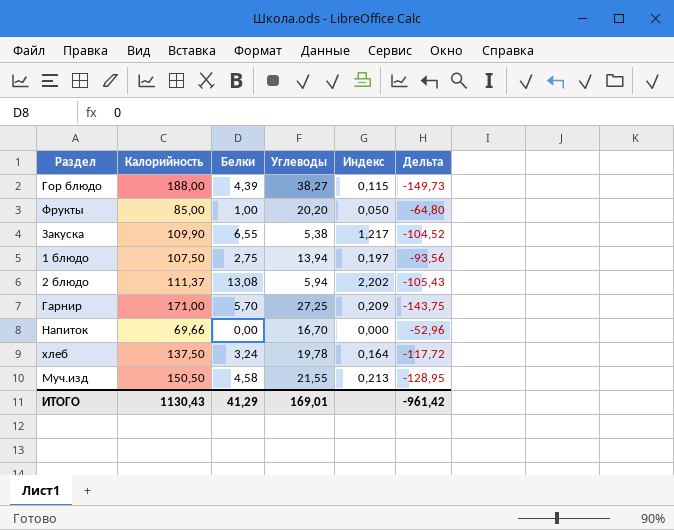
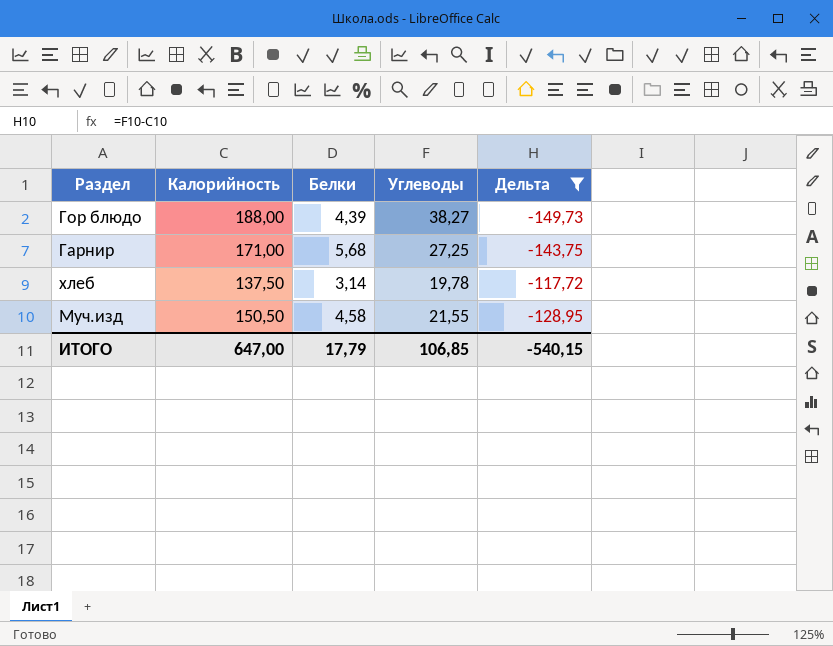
filter: none -> Дельта <= -117,72
column Индекс | formula: [Белки] / [Углеводы] -> none
Гарнир | Белки: 5,70 -> 5,68
хлеб | Белки: 3,24 -> 3,14
ИТОГО | Калорийность: 1130,43 -> 647,00
ИТОГО | Белки: 41,29 -> 17,79
ИТОГО | Углеводы: 169,01 -> 106,85
ИТОГО | Дельта: -961,42 -> -540,15

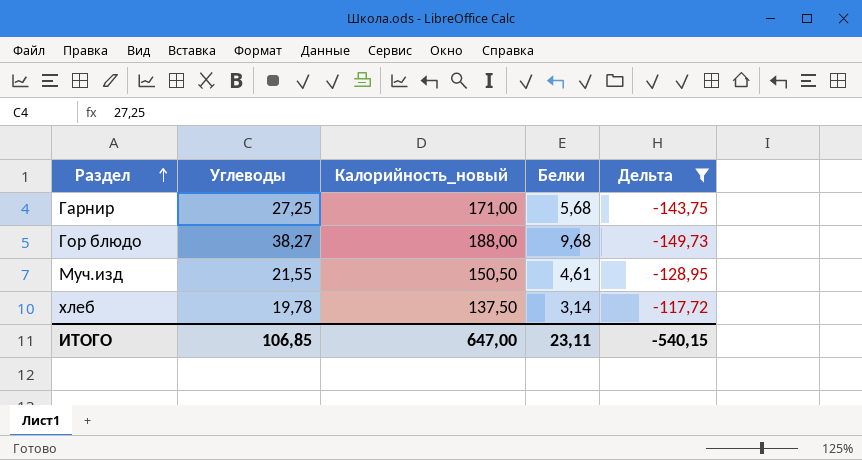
row order: none -> Раздел ascending
column Углеводы | position: 4 -> 2
column name: Калорийность -> Калорийность_новый
Гор блюдо | Белки: 4,39 -> 9,68
Муч.изд | Белки: 4,58 -> 4,61
ИТОГО | Белки: 17,79 -> 23,11

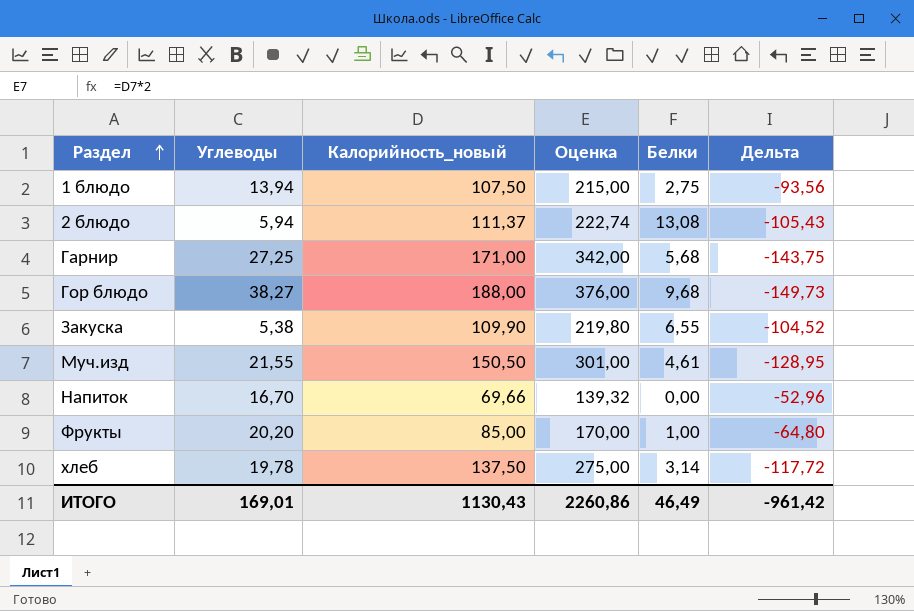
filter: Дельта <= -117,72 -> none
column Оценка | formula: none -> [Калорийность_новый] * 2
ИТОГО | Углеводы: 106,85 -> 169,01
ИТОГО | Калорийность_новый: 647,00 -> 1130,43
ИТОГО | Белки: 23,11 -> 46,49
ИТОГО | Дельта: -540,15 -> -961,42

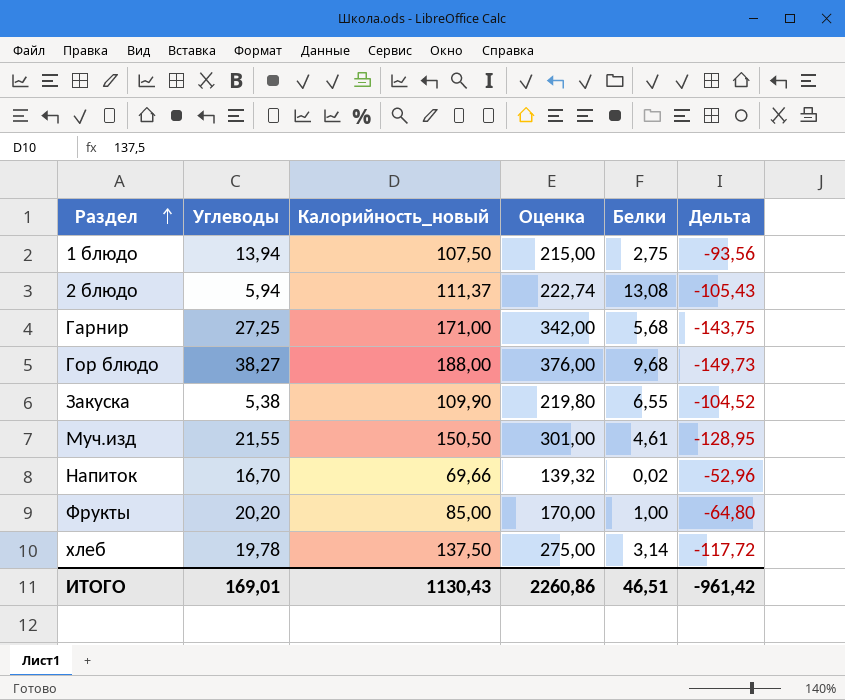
Напиток | Белки: 0,00 -> 0,02
ИТОГО | Белки: 46,49 -> 46,51

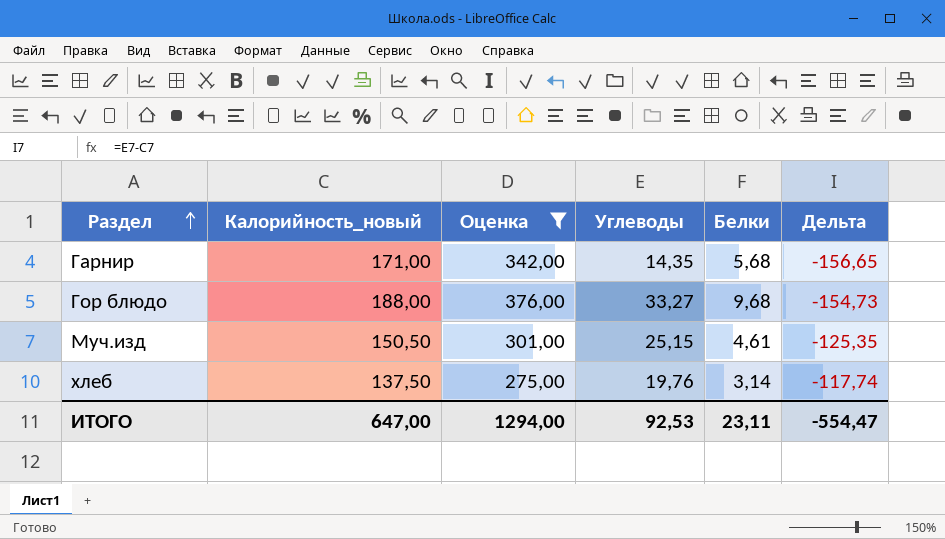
filter: none -> Оценка >= 275,00
column Углеводы | position: 2 -> 4
Гарнир | Углеводы: 27,25 -> 14,35
Гарнир | Дельта: -143,75 -> -156,65
Гор блюдо | Углеводы: 38,27 -> 33,27
Гор блюдо | Дельта: -149,73 -> -154,73
Муч.изд | Углеводы: 21,55 -> 25,15
Муч.изд | Дельта: -128,95 -> -125,35
хлеб | Углеводы: 19,78 -> 19,76
хлеб | Дельта: -117,72 -> -117,74
ИТОГО | Калорийность_новый: 1130,43 -> 647,00
ИТОГО | Оценка: 2260,86 -> 1294,00
ИТОГО | Углеводы: 169,01 -> 92,53
ИТОГО | Белки: 46,51 -> 23,11
ИТОГО | Дельта: -961,42 -> -554,47

